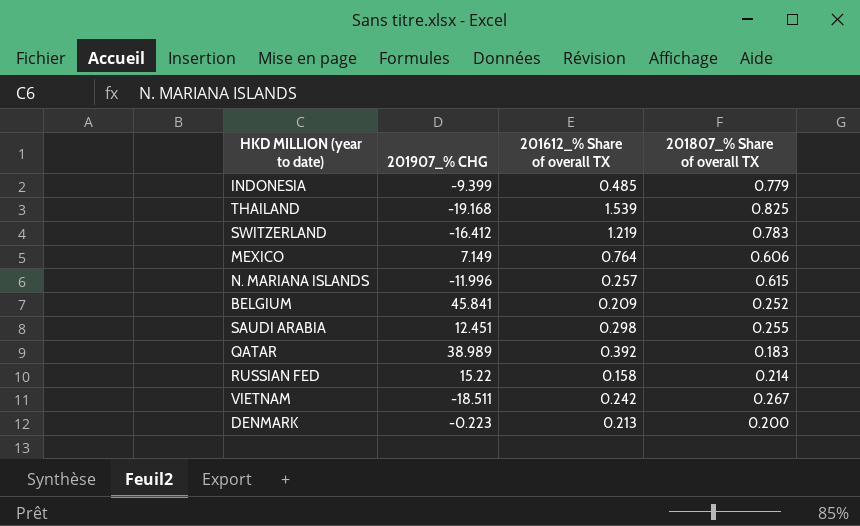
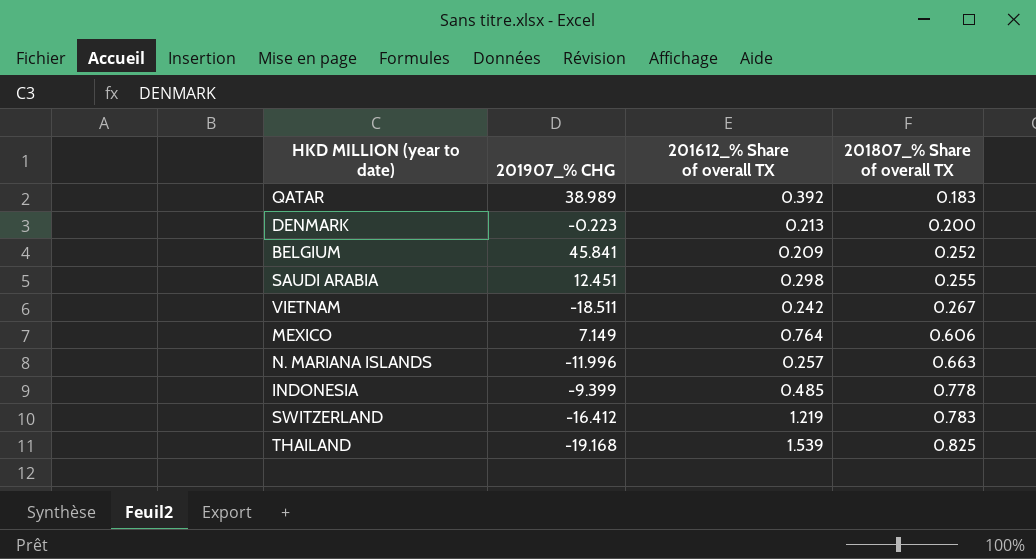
row order: none -> 201807_% Share of overall TX ascending
row RUSSIAN FED: 15.22 | 0.158 | 0.214 -> none
N. MARIANA ISLANDS | 201807_% Share of overall TX: 0.615 -> 0.663
INDONESIA | 201807_% Share of overall TX: 0.779 -> 0.778

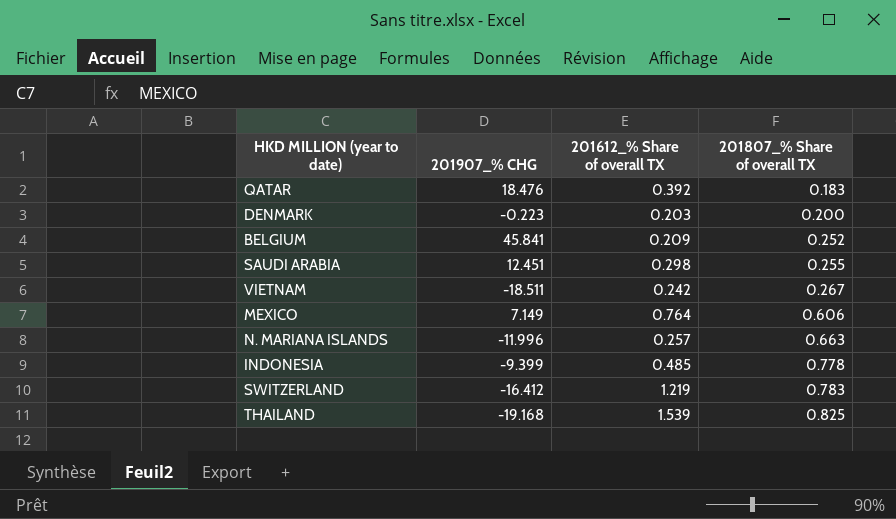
QATAR | 201907_% CHG: 38.989 -> 18.476
DENMARK | 201612_% Share of overall TX: 0.213 -> 0.203

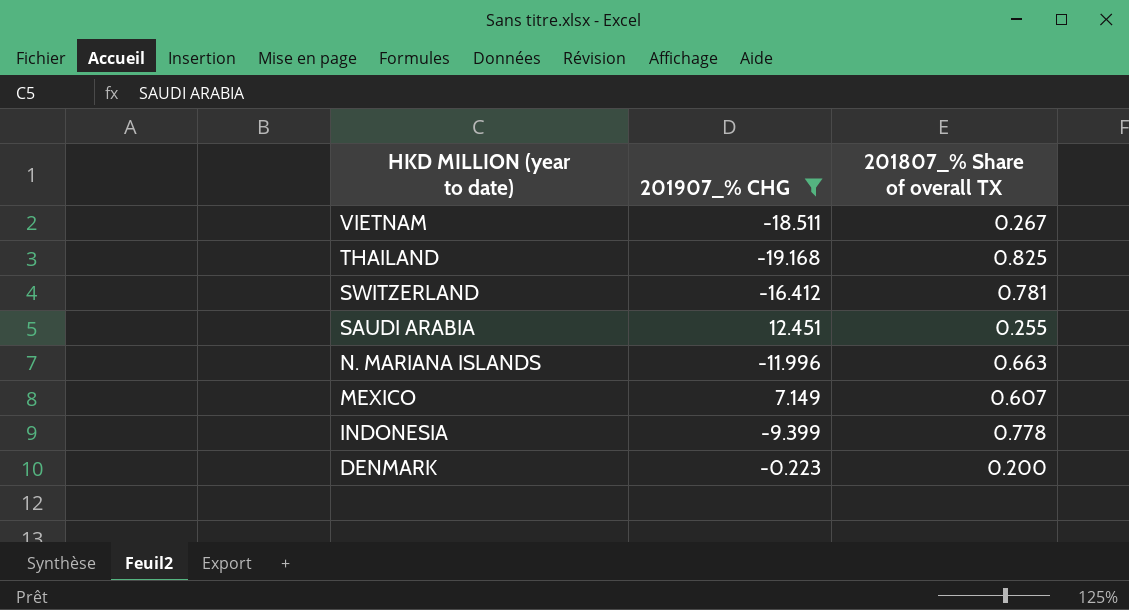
filter: none -> 201907_% CHG <= 12.451
row order: 201807_% Share of overall TX ascending -> HKD MILLION (year to date) descending
column 201612_% Share of overall TX | position: 3 -> none
SWITZERLAND | 201807_% Share of overall TX: 0.783 -> 0.781
MEXICO | 201807_% Share of overall TX: 0.606 -> 0.607

